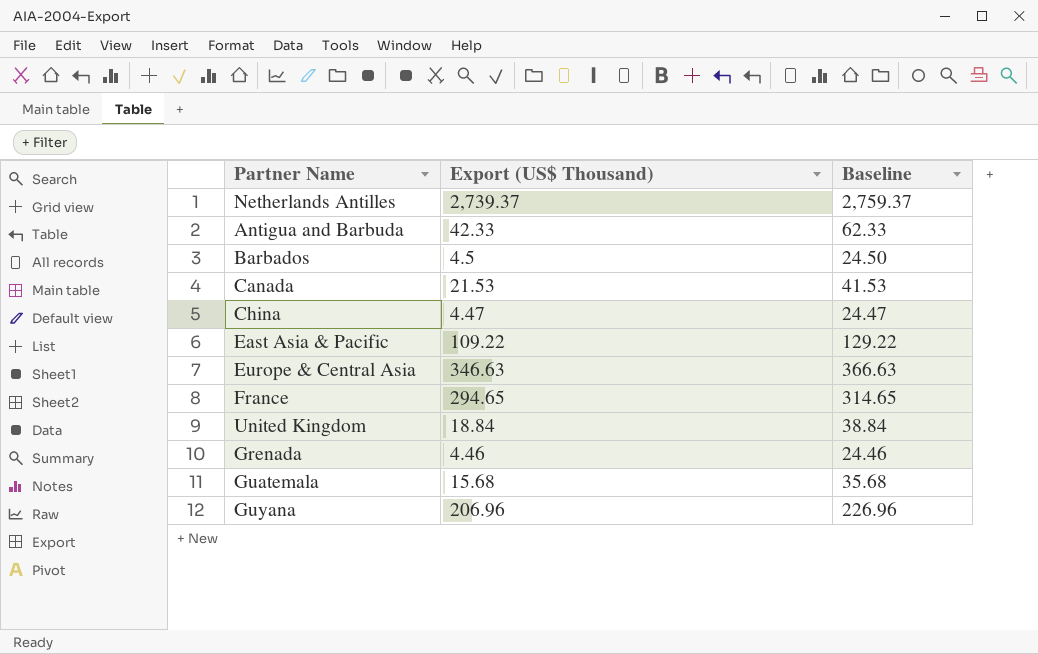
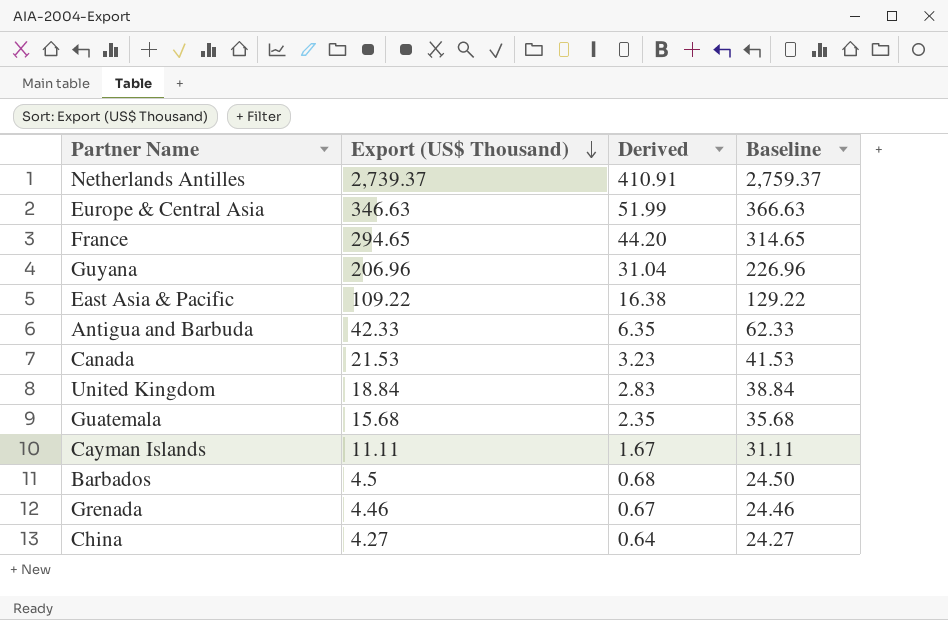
row order: none -> Export (US$ Thousand) descending
column Derived | formula: none -> [Export (US$ Thousand)] * 0.15
row Cayman Islands: none -> 11.11 | 1.67 | 31.11
China | Export (US$ Thousand): 4.47 -> 4.27
China | Baseline: 24.47 -> 24.27

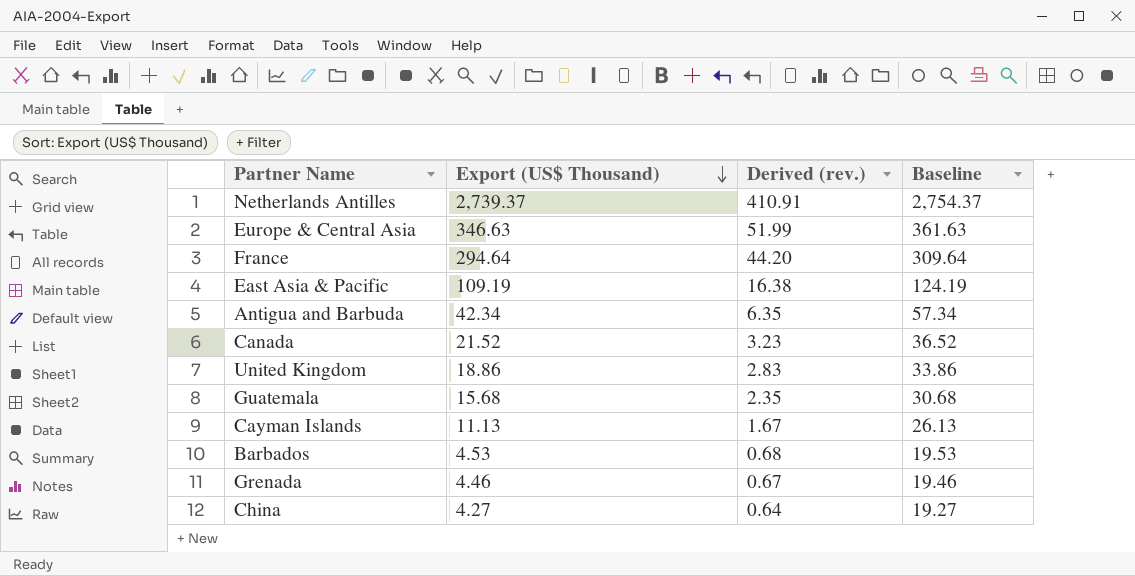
column name: Derived -> Derived (rev.)
column Baseline | formula: [Export (US$ Thousand)] + 20 -> [Export (US$ Thousand)] + 15
row Guyana: 206.96 | 31.04 | 226.96 -> none
France | Export (US$ Thousand): 294.65 -> 294.64
East Asia & Pacific | Export (US$ Thousand): 109.22 -> 109.19
Antigua and Barbuda | Export (US$ Thousand): 42.33 -> 42.34
Canada | Export (US$ Thousand): 21.53 -> 21.52
United Kingdom | Export (US$ Thousand): 18.84 -> 18.86
Cayman Islands | Export (US$ Thousand): 11.11 -> 11.13
Barbados | Export (US$ Thousand): 4.5 -> 4.53

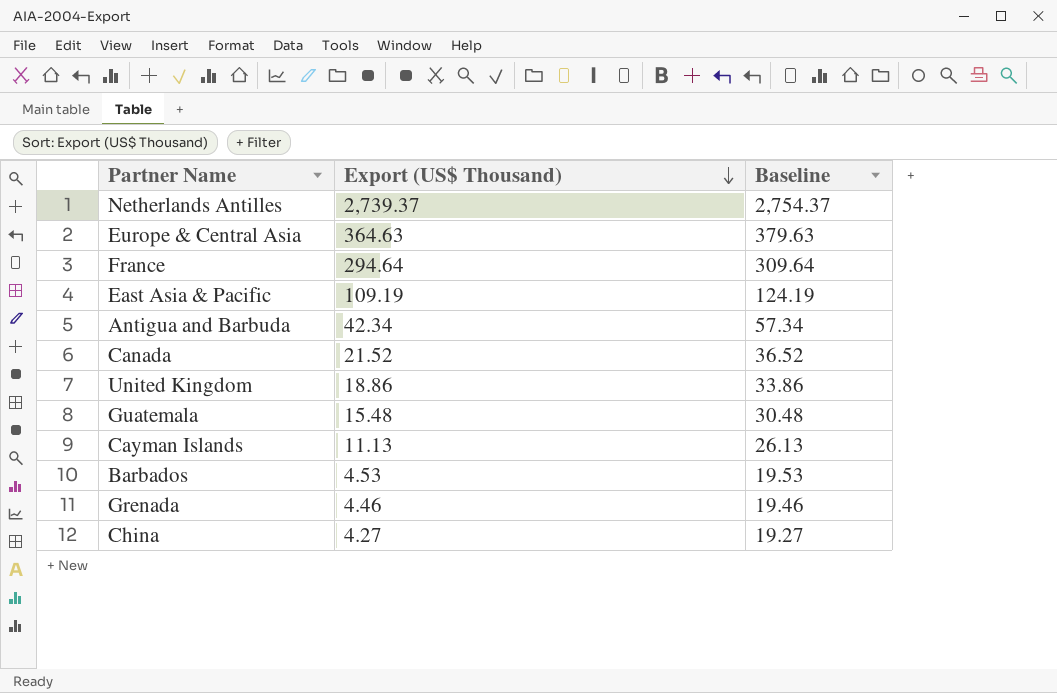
column Derived (rev.) | formula: [Export (US$ Thousand)] * 0.15 -> none
Europe & Central Asia | Export (US$ Thousand): 346.63 -> 364.63
Europe & Central Asia | Baseline: 361.63 -> 379.63
Guatemala | Export (US$ Thousand): 15.68 -> 15.48
Guatemala | Baseline: 30.68 -> 30.48

